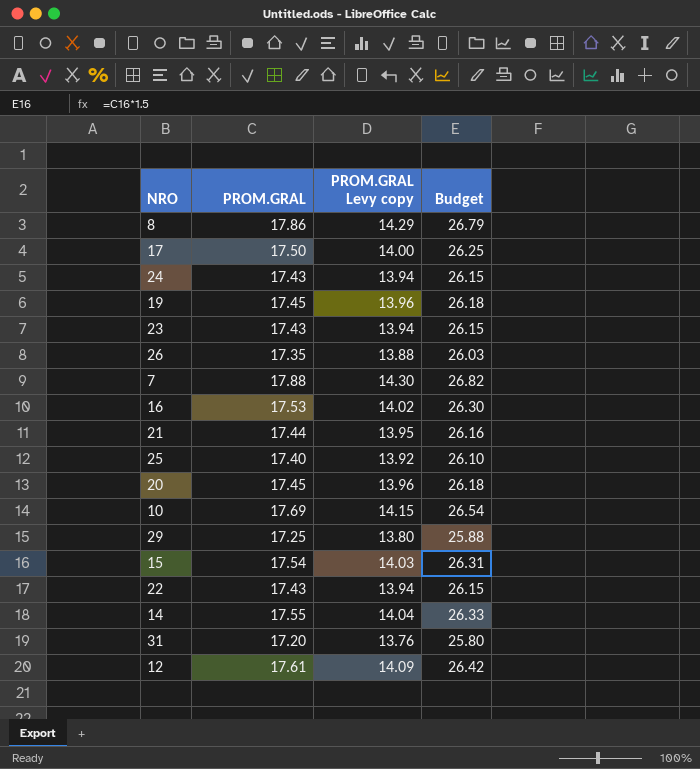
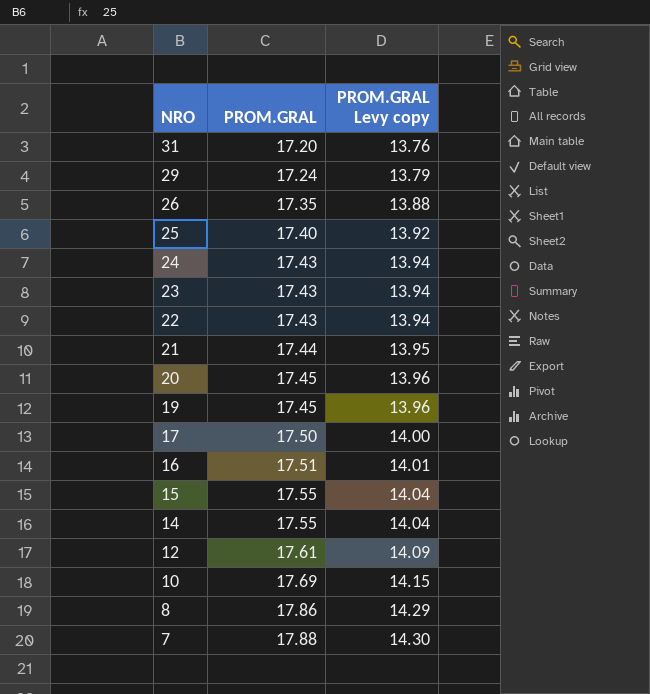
row order: none -> NRO descending
column Budget | formula: [PROM.GRAL] * 1.5 -> none
29 | PROM.GRAL: 17.25 -> 17.24
29 | PROM.GRAL Levy copy: 13.80 -> 13.79
16 | PROM.GRAL: 17.53 -> 17.51
16 | PROM.GRAL Levy copy: 14.02 -> 14.01
15 | PROM.GRAL: 17.54 -> 17.55
15 | PROM.GRAL Levy copy: 14.03 -> 14.04

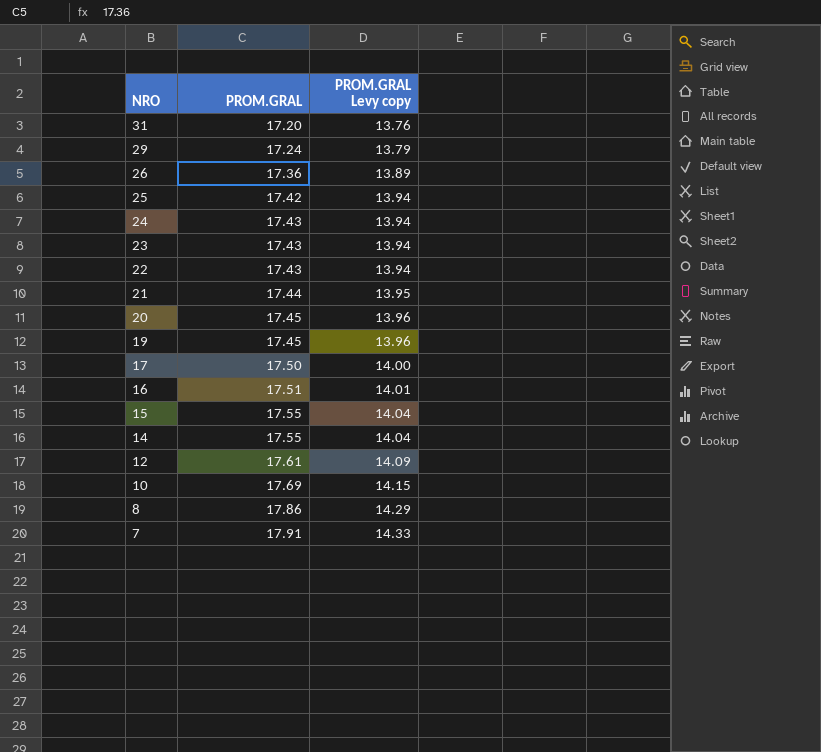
26 | PROM.GRAL: 17.35 -> 17.36
26 | PROM.GRAL Levy copy: 13.88 -> 13.89
25 | PROM.GRAL: 17.40 -> 17.42
25 | PROM.GRAL Levy copy: 13.92 -> 13.94
7 | PROM.GRAL: 17.88 -> 17.91
7 | PROM.GRAL Levy copy: 14.30 -> 14.33

